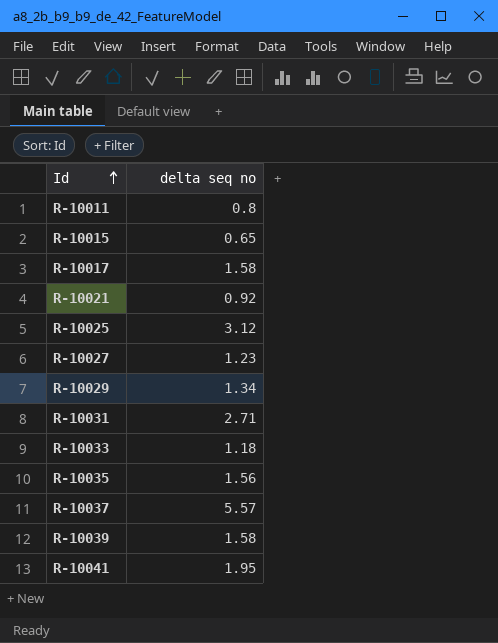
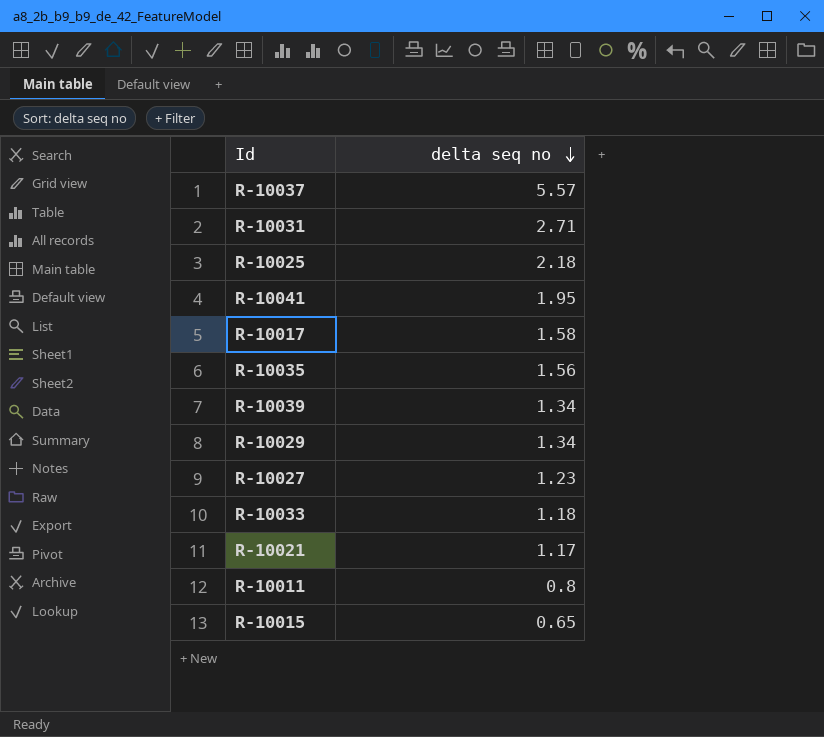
row order: Id ascending -> delta seq no descending
R-10025 | delta seq no: 3.12 -> 2.18
R-10039 | delta seq no: 1.58 -> 1.34
R-10021 | delta seq no: 0.92 -> 1.17

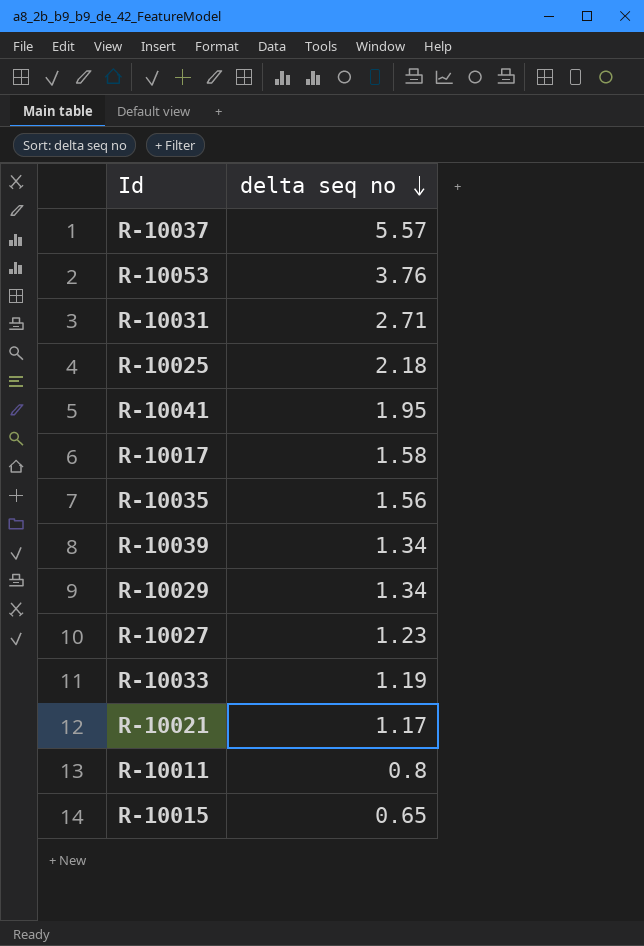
row R-10053: none -> 3.76
R-10033 | delta seq no: 1.18 -> 1.19

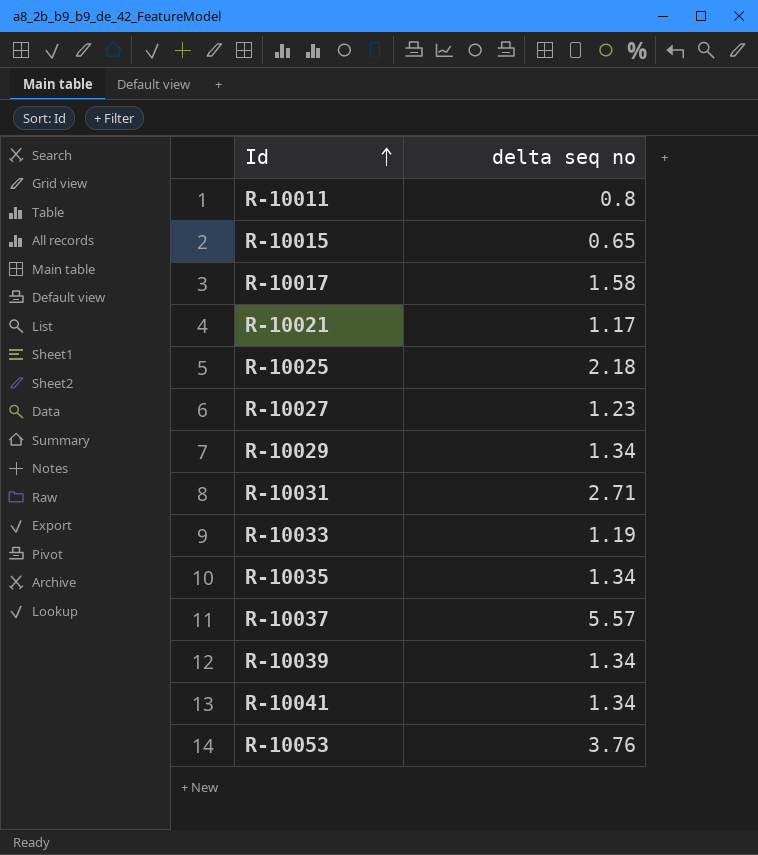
row order: delta seq no descending -> Id ascending
R-10035 | delta seq no: 1.56 -> 1.34
R-10041 | delta seq no: 1.95 -> 1.34

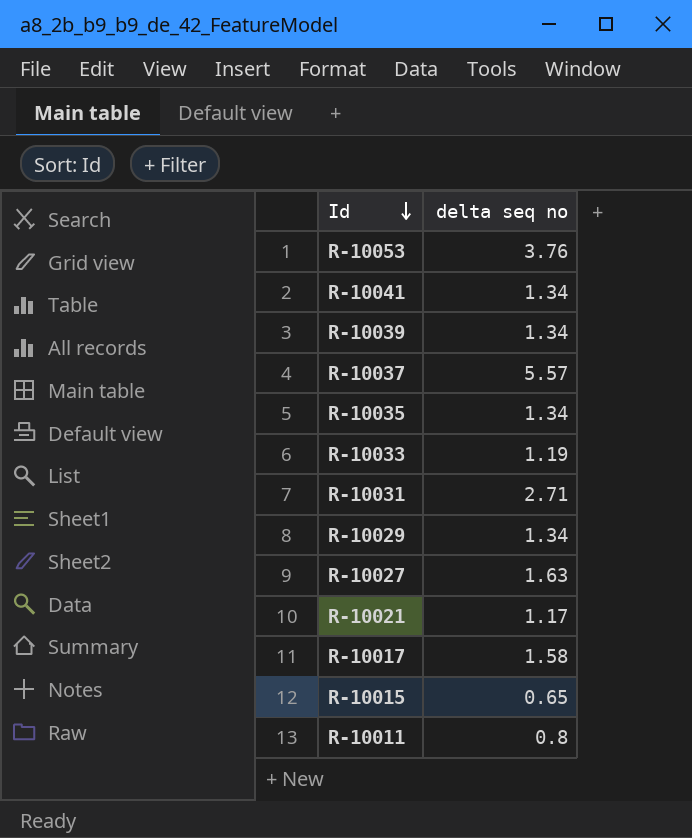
row order: Id ascending -> Id descending
row R-10025: 2.18 -> none
R-10027 | delta seq no: 1.23 -> 1.63

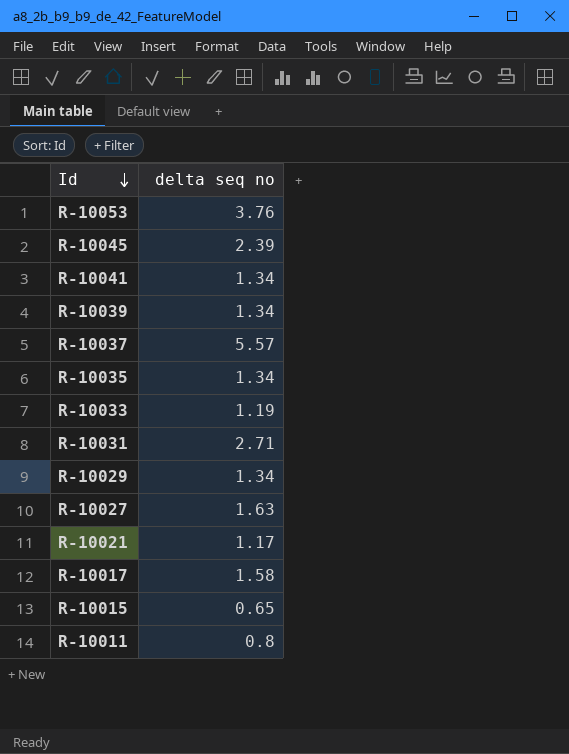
row R-10045: none -> 2.39

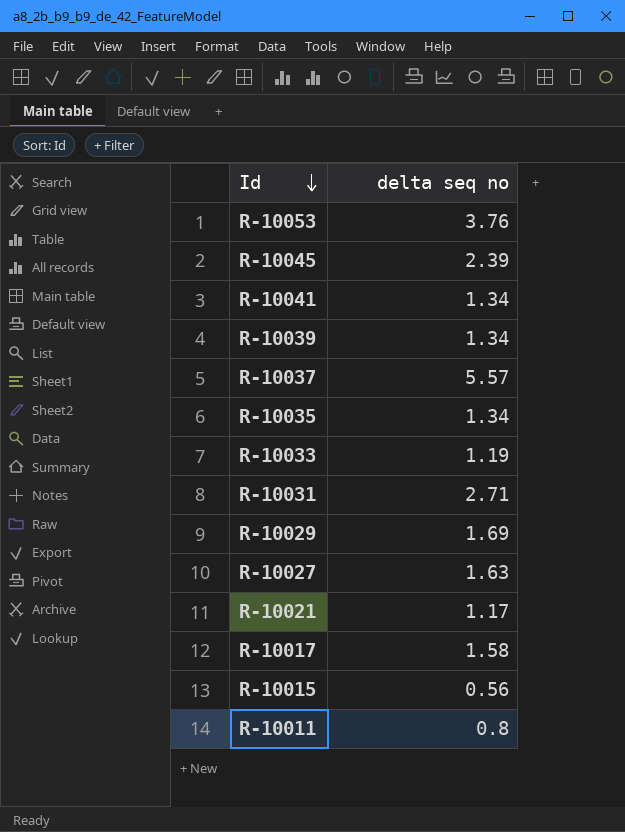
R-10029 | delta seq no: 1.34 -> 1.69
R-10015 | delta seq no: 0.65 -> 0.56

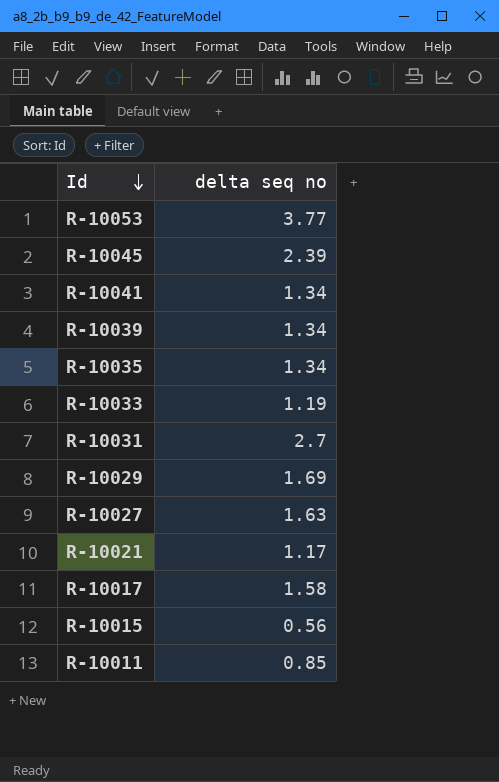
row R-10037: 5.57 -> none
R-10053 | delta seq no: 3.76 -> 3.77
R-10031 | delta seq no: 2.71 -> 2.7
R-10011 | delta seq no: 0.8 -> 0.85

